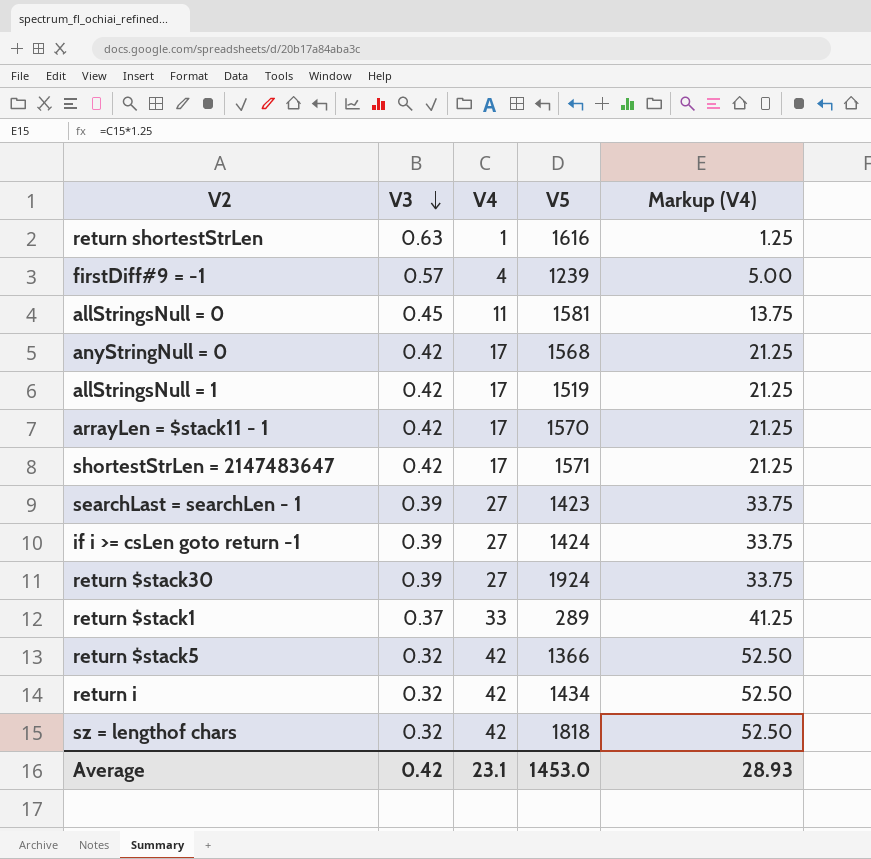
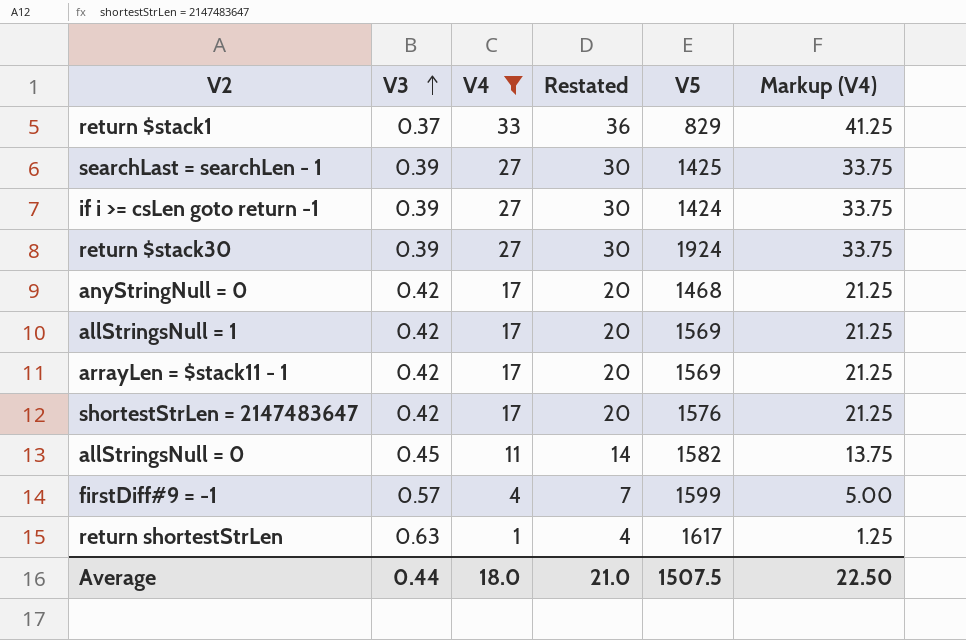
filter: none -> V4 != 42
row order: V3 descending -> V3 ascending
column Restated | formula: none -> [V4] + 3
return $stack1 | V5: 289 -> 829
searchLast = searchLen - 1 | V5: 1423 -> 1425
anyStringNull = 0 | V5: 1568 -> 1468
allStringsNull = 1 | V5: 1519 -> 1569
arrayLen = $stack11 - 1 | V5: 1570 -> 1569
shortestStrLen = 2147483647 | V5: 1571 -> 1576
allStringsNull = 0 | V5: 1581 -> 1582
firstDiff#9 = -1 | V5: 1239 -> 1599
return shortestStrLen | V5: 1616 -> 1617
Average | V3: 0.42 -> 0.44
Average | V4: 23.1 -> 18.0
Average | V5: 1453.0 -> 1507.5
Average | Markup (V4): 28.93 -> 22.50

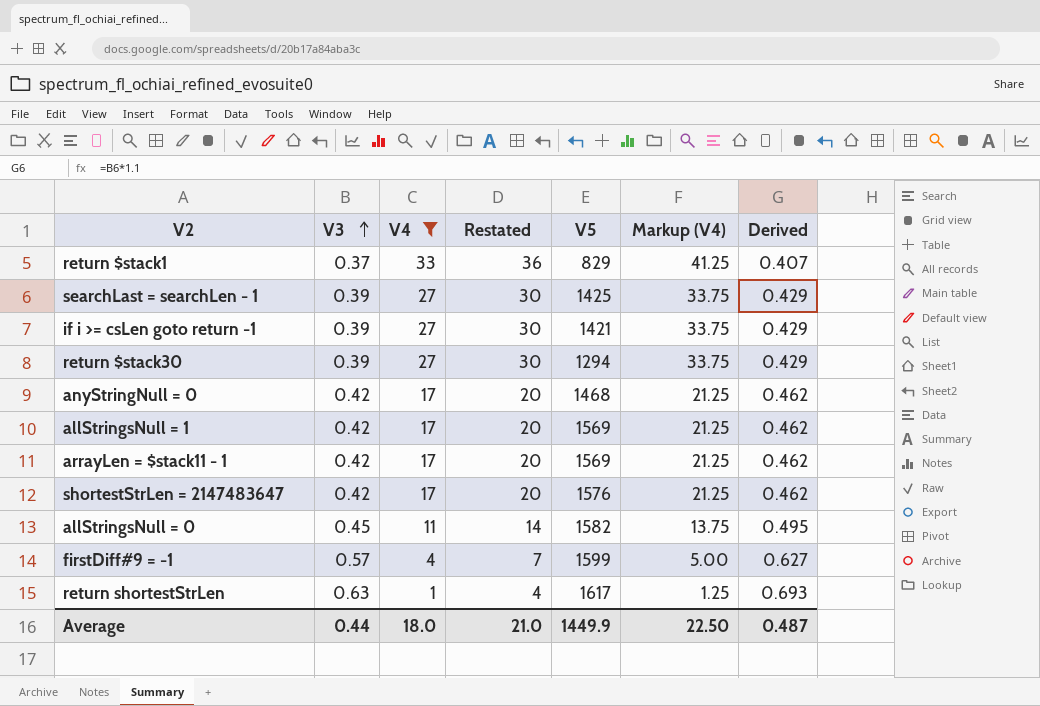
column Derived | formula: none -> [V3] * 1.1
if i >= csLen goto return -1 | V5: 1424 -> 1421
return $stack30 | V5: 1924 -> 1294
Average | V5: 1507.5 -> 1449.9

